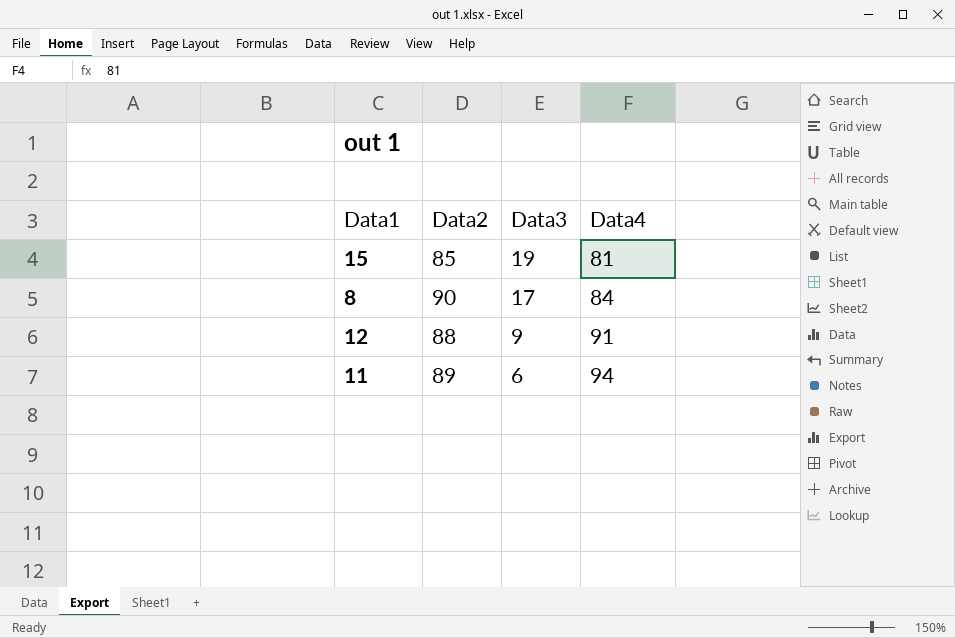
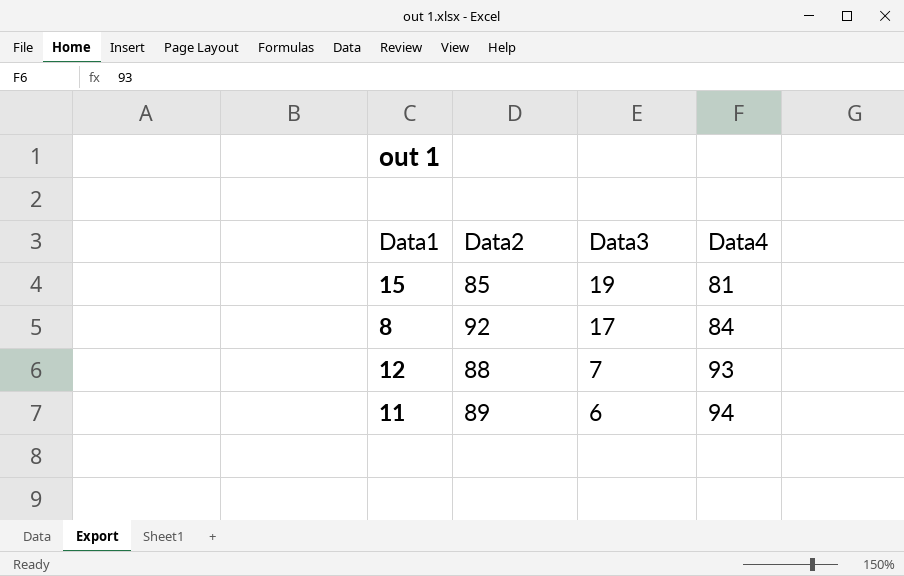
8 | Data2: 90 -> 92
12 | Data3: 9 -> 7
12 | Data4: 91 -> 93

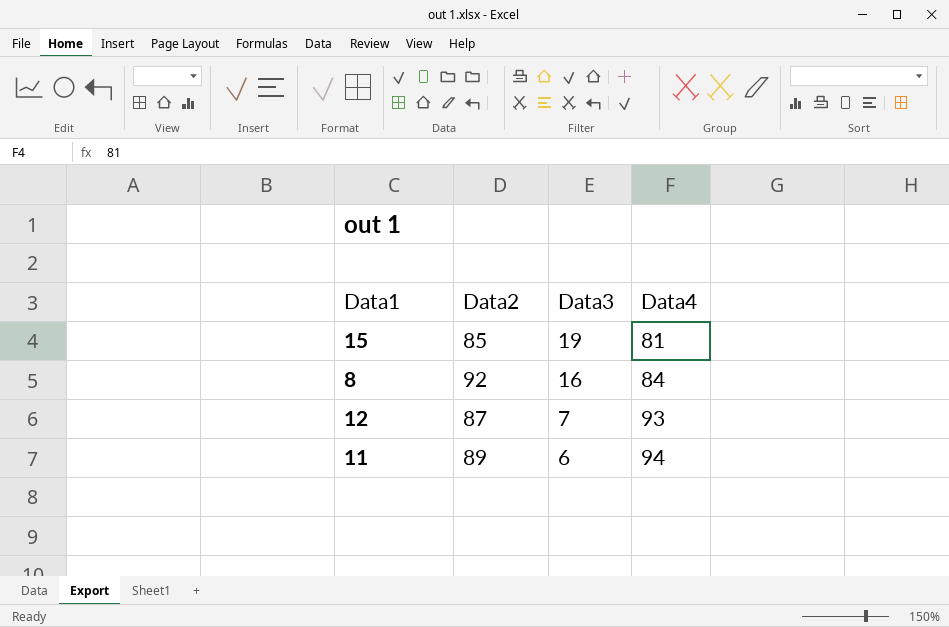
8 | Data3: 17 -> 16
12 | Data2: 88 -> 87

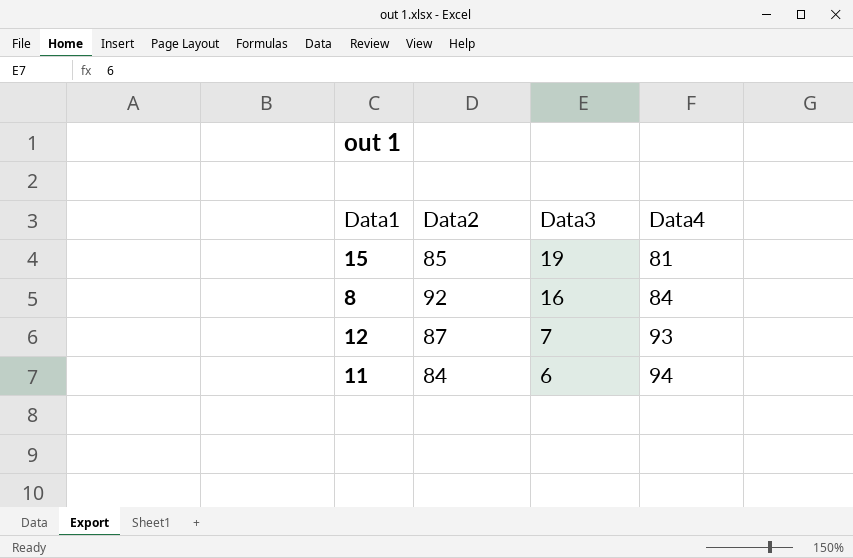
11 | Data2: 89 -> 84

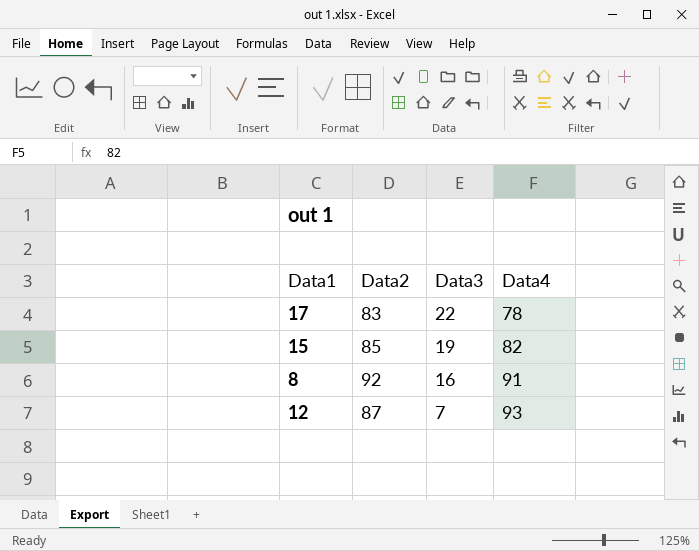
row 11: 84 | 6 | 94 -> none
row 17: none -> 83 | 22 | 78
15 | Data4: 81 -> 82
8 | Data4: 84 -> 91

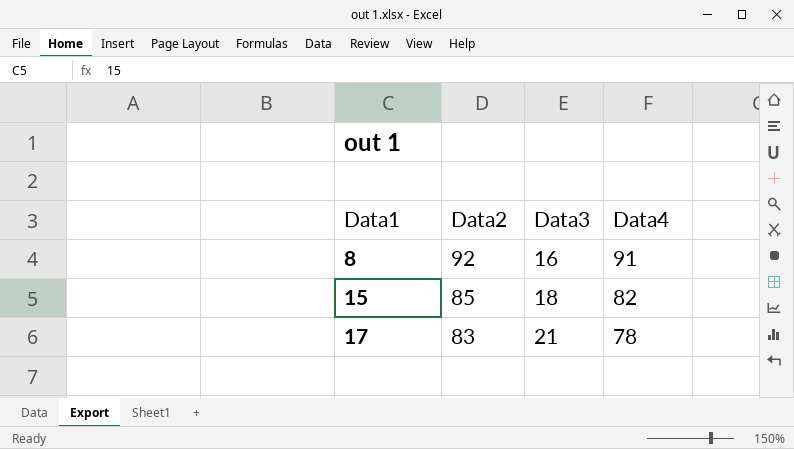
row order: Data3 descending -> Data1 ascending
row 12: 87 | 7 | 93 -> none
15 | Data3: 19 -> 18
17 | Data3: 22 -> 21

